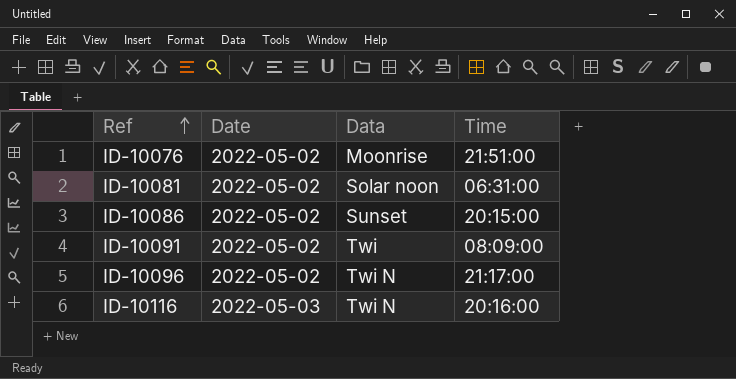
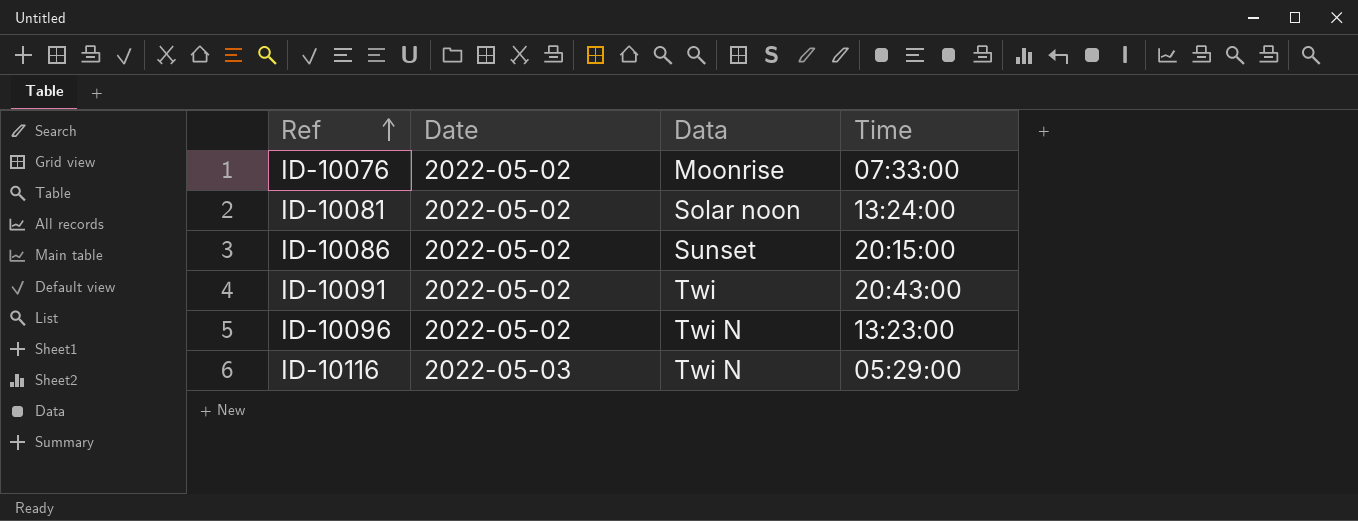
ID-10076 | Time: 21:51:00 -> 07:33:00
ID-10081 | Time: 06:31:00 -> 13:24:00
ID-10091 | Time: 08:09:00 -> 20:43:00
ID-10096 | Time: 21:17:00 -> 13:23:00
ID-10116 | Time: 20:16:00 -> 05:29:00

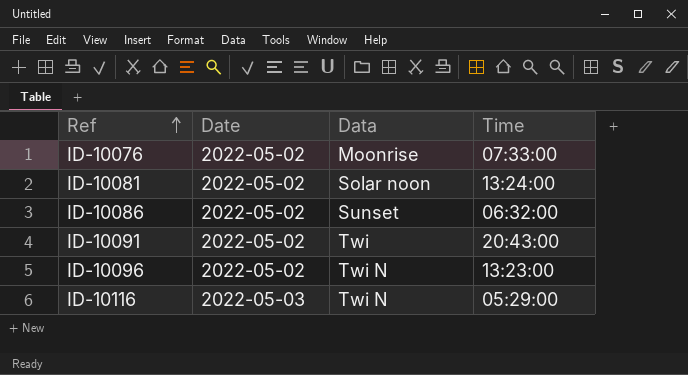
ID-10086 | Time: 20:15:00 -> 06:32:00

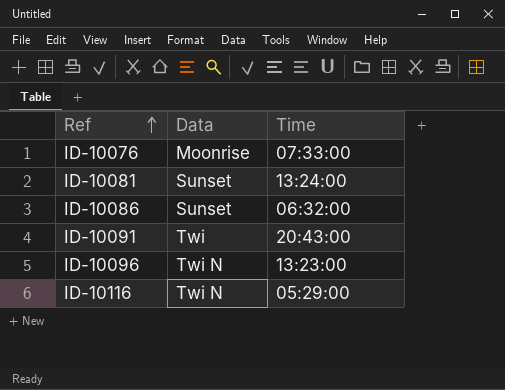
column Date | position: 2 -> none
ID-10081 | Data: Solar noon -> Sunset

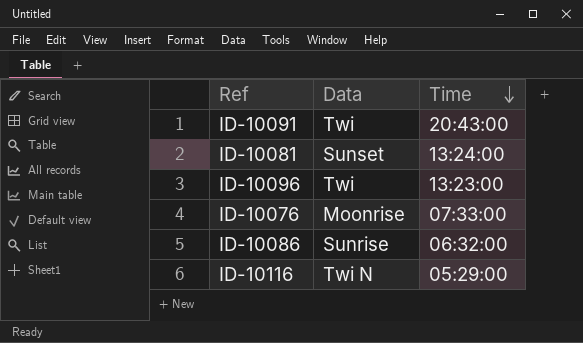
row order: Ref ascending -> Time descending
ID-10096 | Data: Twi N -> Twi
ID-10086 | Data: Sunset -> Sunrise

